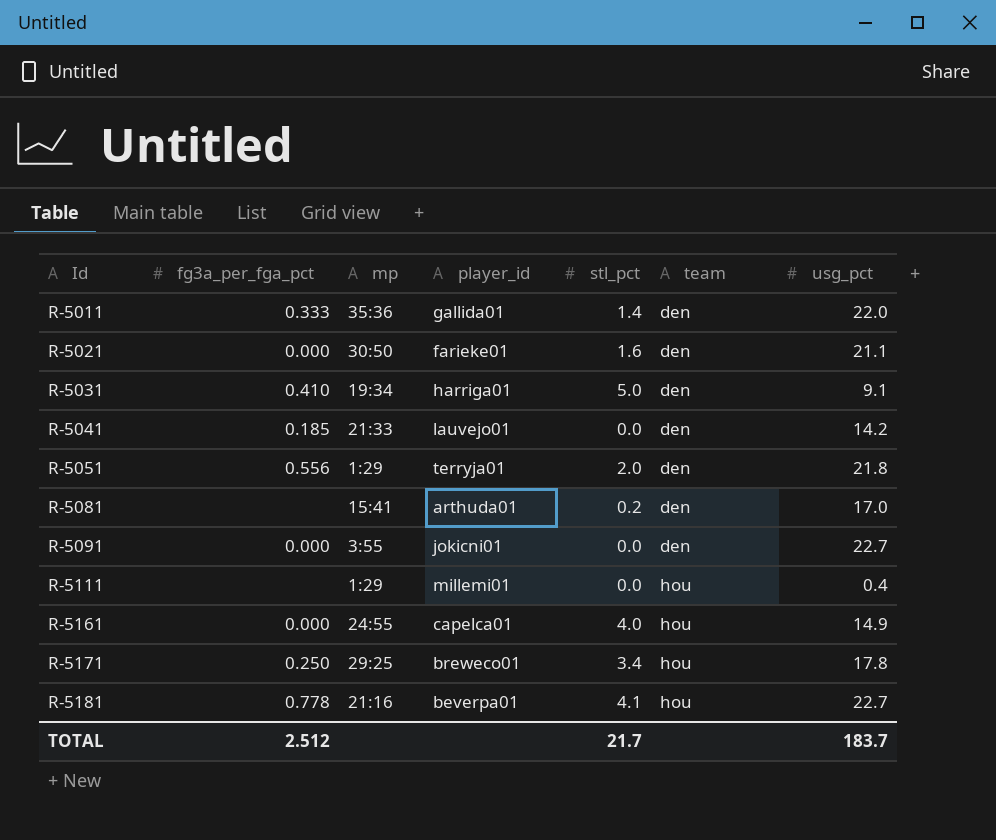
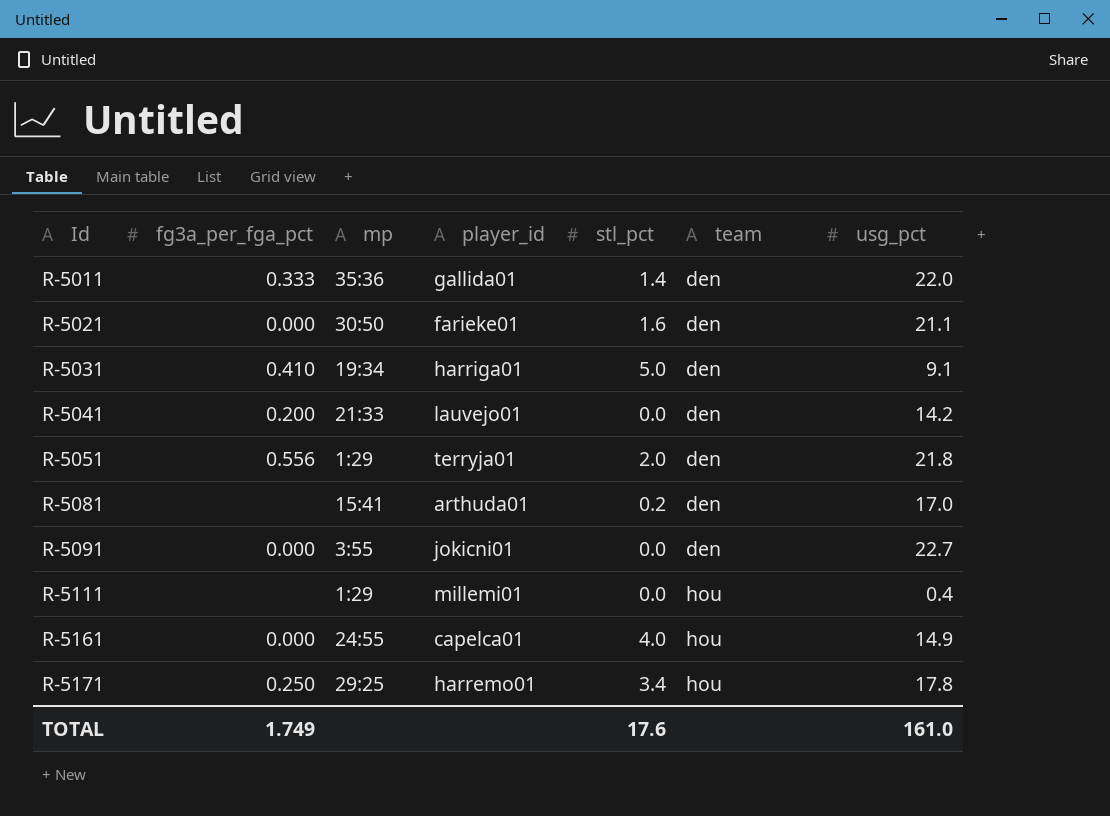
row R-5181: 0.778 | 21:16 | beverpa01 | 4.1 | hou | 22.7 -> none
R-5041 | fg3a_per_fga_pct: 0.185 -> 0.200
R-5171 | player_id: breweco01 -> harremo01
TOTAL | fg3a_per_fga_pct: 2.512 -> 1.749
TOTAL | stl_pct: 21.7 -> 17.6
TOTAL | usg_pct: 183.7 -> 161.0

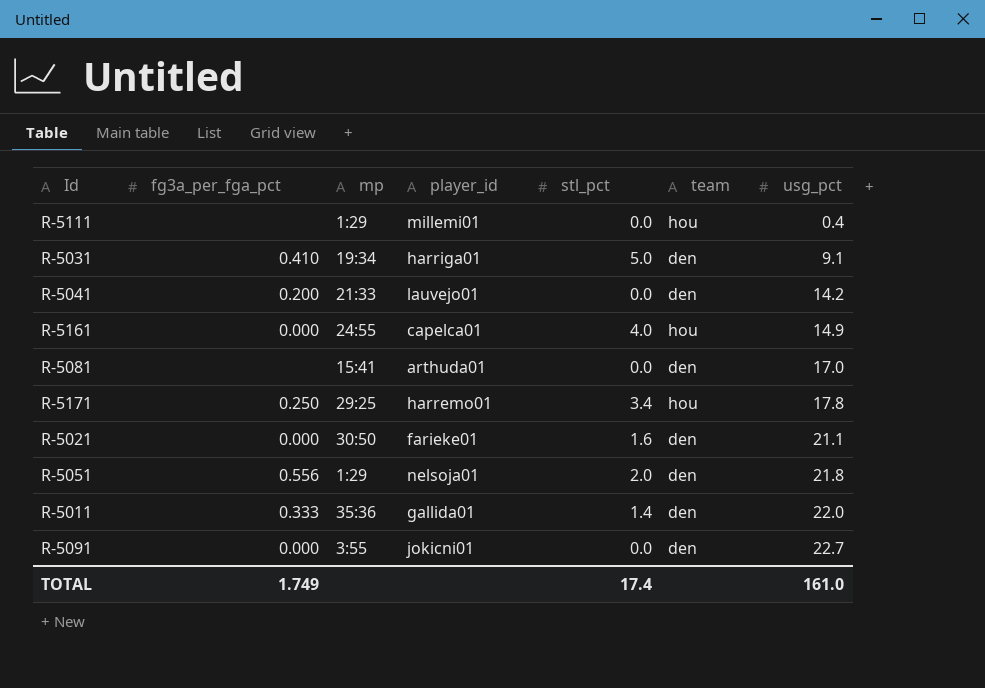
row order: Id ascending -> usg_pct ascending
R-5081 | stl_pct: 0.2 -> 0.0
R-5051 | player_id: terryja01 -> nelsoja01
TOTAL | stl_pct: 17.6 -> 17.4

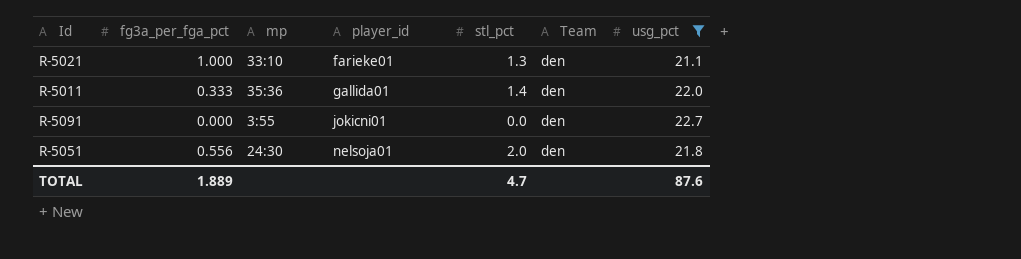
filter: none -> usg_pct >= 21.1
row order: usg_pct ascending -> player_id ascending
column name: team -> Team
R-5021 | fg3a_per_fga_pct: 0.000 -> 1.000
R-5021 | mp: 30:50 -> 33:10
R-5021 | stl_pct: 1.6 -> 1.3
R-5051 | mp: 1:29 -> 24:30
TOTAL | fg3a_per_fga_pct: 1.749 -> 1.889
TOTAL | stl_pct: 17.4 -> 4.7
TOTAL | usg_pct: 161.0 -> 87.6

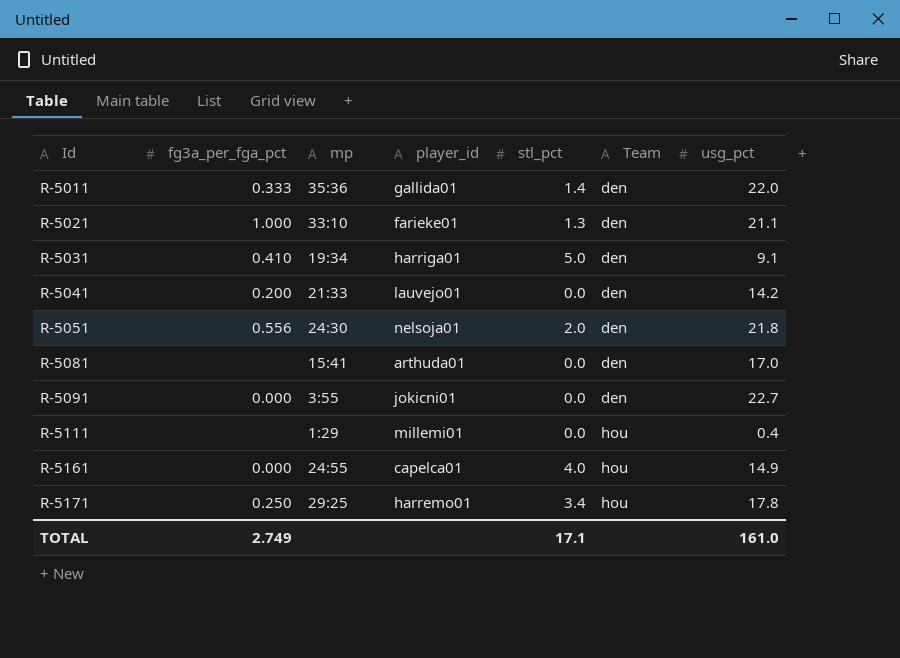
filter: usg_pct >= 21.1 -> none
row order: player_id ascending -> Id ascending
TOTAL | fg3a_per_fga_pct: 1.889 -> 2.749
TOTAL | stl_pct: 4.7 -> 17.1
TOTAL | usg_pct: 87.6 -> 161.0

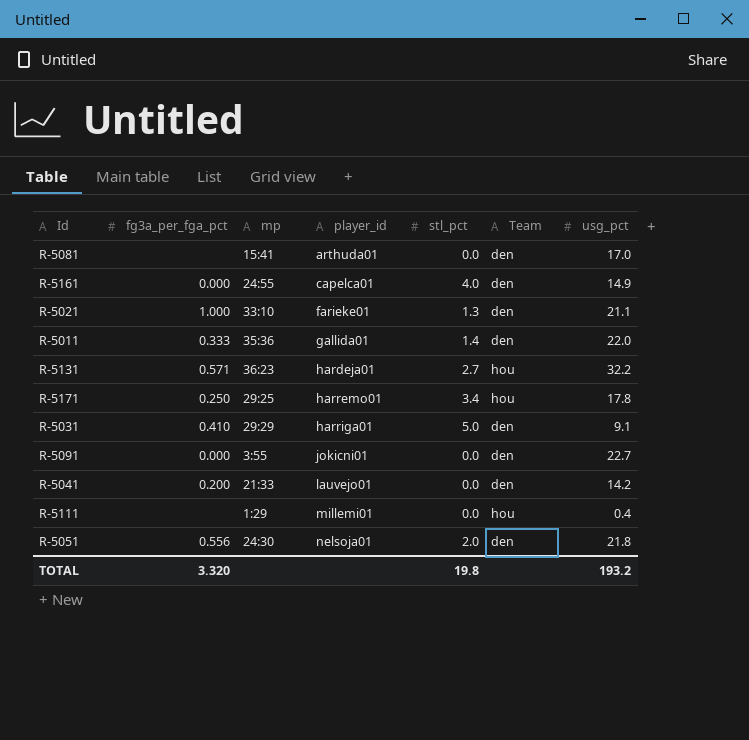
row order: Id ascending -> player_id ascending
R-5161 | Team: hou -> den
row R-5131: none -> 0.571 | 36:23 | hardeja01 | 2.7 | hou | 32.2
R-5031 | mp: 19:34 -> 29:29
TOTAL | fg3a_per_fga_pct: 2.749 -> 3.320
TOTAL | stl_pct: 17.1 -> 19.8
TOTAL | usg_pct: 161.0 -> 193.2

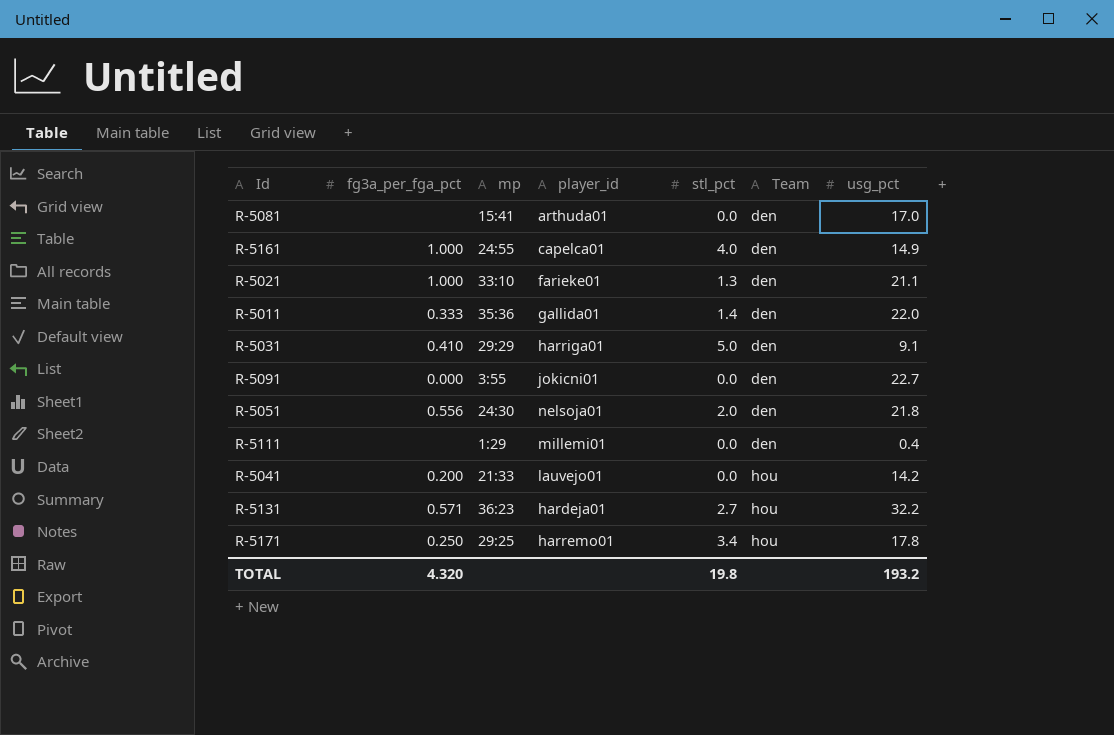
row order: player_id ascending -> Team ascending
R-5161 | fg3a_per_fga_pct: 0.000 -> 1.000
R-5111 | Team: hou -> den
R-5041 | Team: den -> hou
TOTAL | fg3a_per_fga_pct: 3.320 -> 4.320

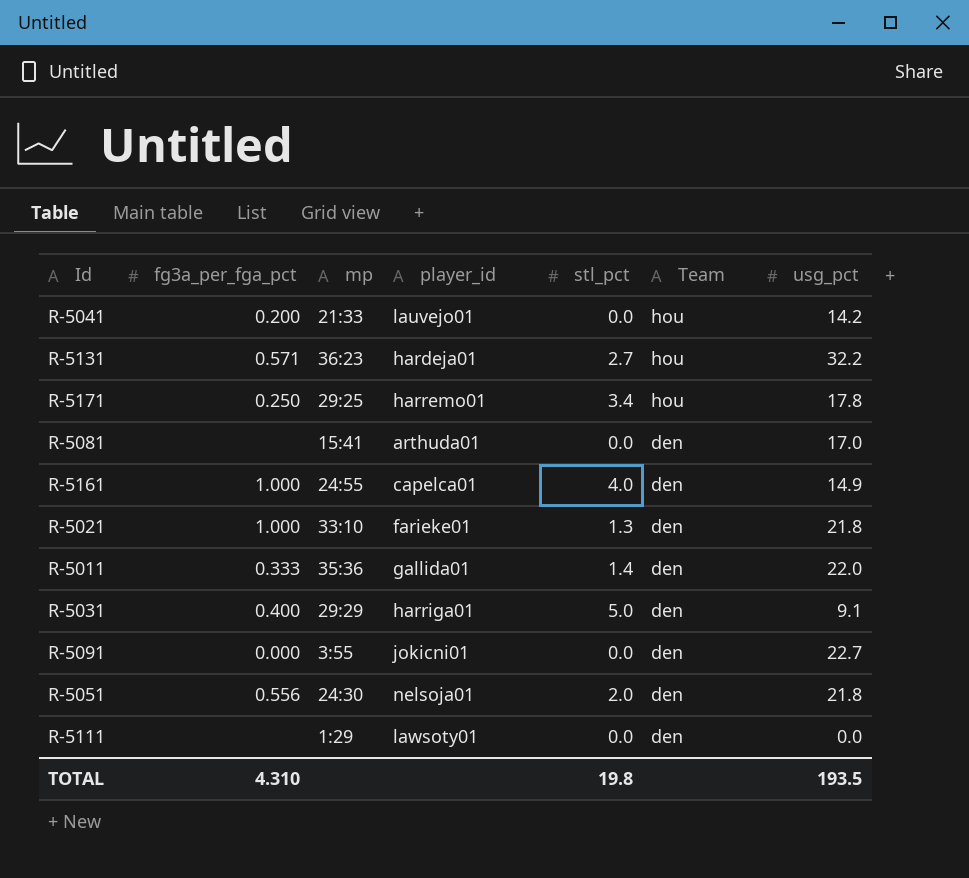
row order: Team ascending -> Team descending
R-5021 | usg_pct: 21.1 -> 21.8
R-5031 | fg3a_per_fga_pct: 0.410 -> 0.400
R-5111 | player_id: millemi01 -> lawsoty01
R-5111 | usg_pct: 0.4 -> 0.0
TOTAL | fg3a_per_fga_pct: 4.320 -> 4.310
TOTAL | usg_pct: 193.2 -> 193.5

